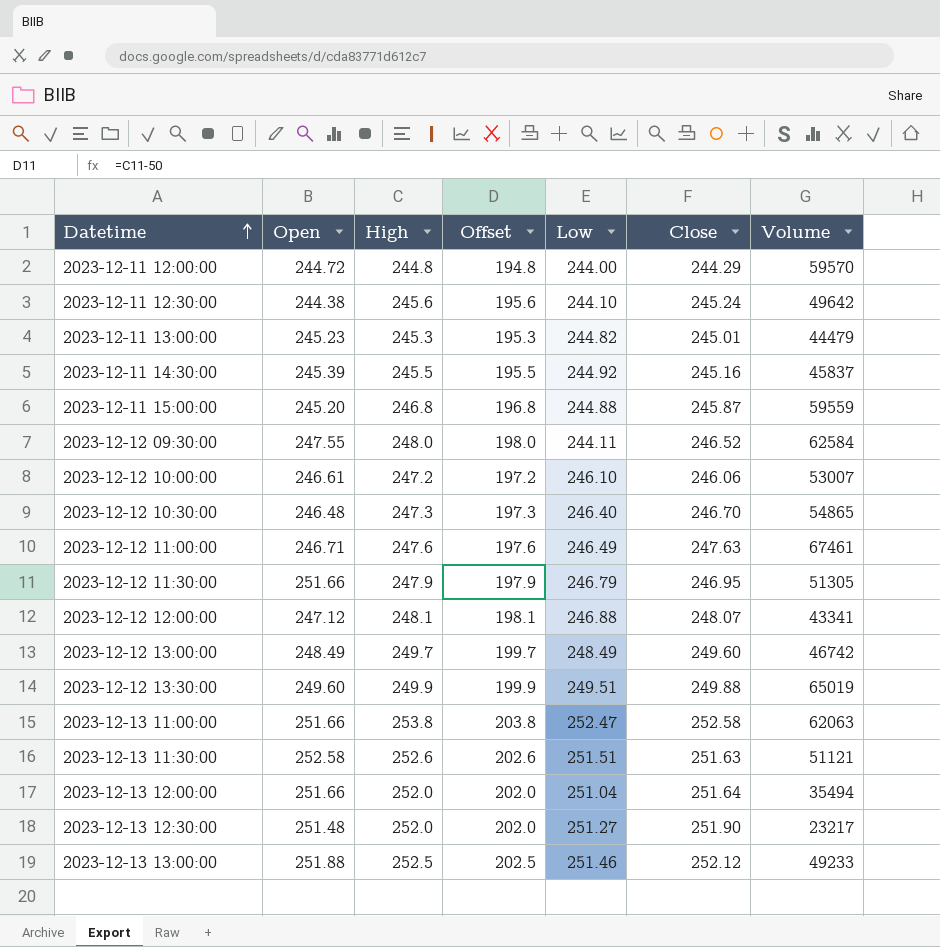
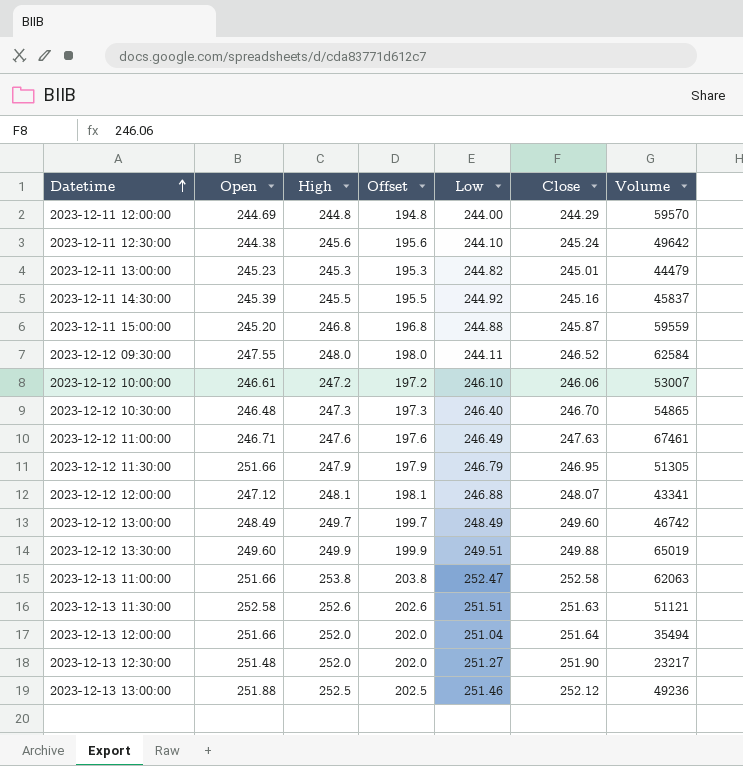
2023-12-11 12:00:00 | Open: 244.72 -> 244.69
2023-12-13 13:00:00 | Volume: 49233 -> 49236

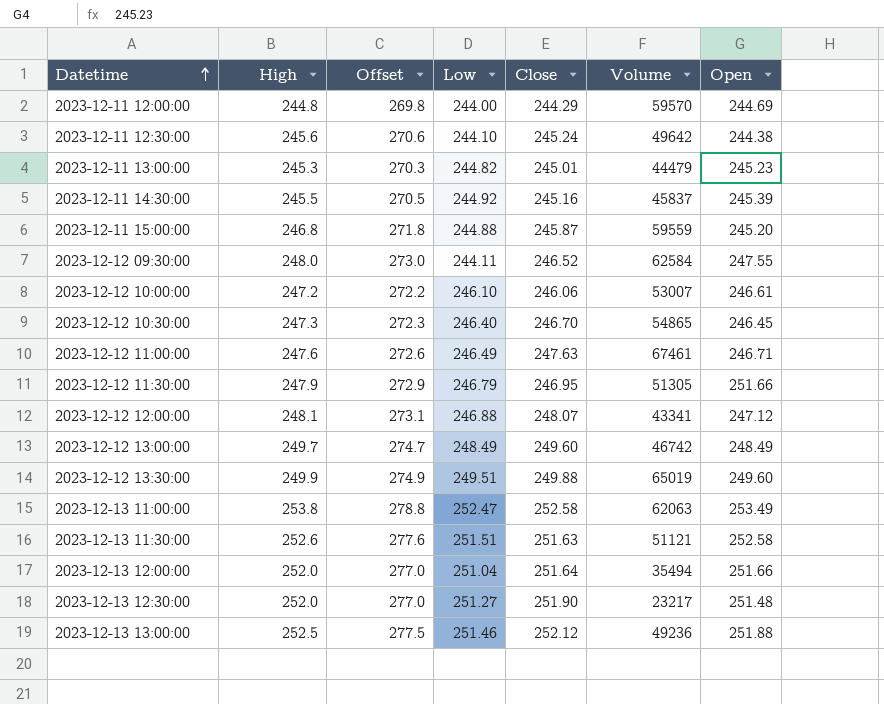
column Offset | formula: [High] - 50 -> [High] + 25
column Open | position: 2 -> 7
2023-12-12 10:30:00 | Open: 246.48 -> 246.45
2023-12-13 11:00:00 | Open: 251.66 -> 253.49

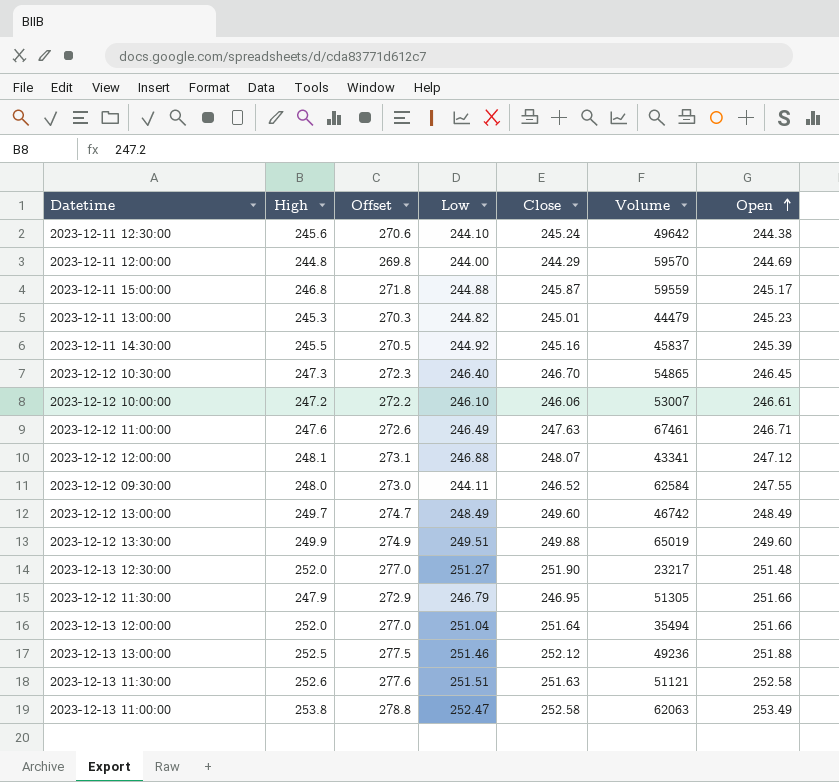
row order: Datetime ascending -> Open ascending
2023-12-11 15:00:00 | Open: 245.20 -> 245.17

